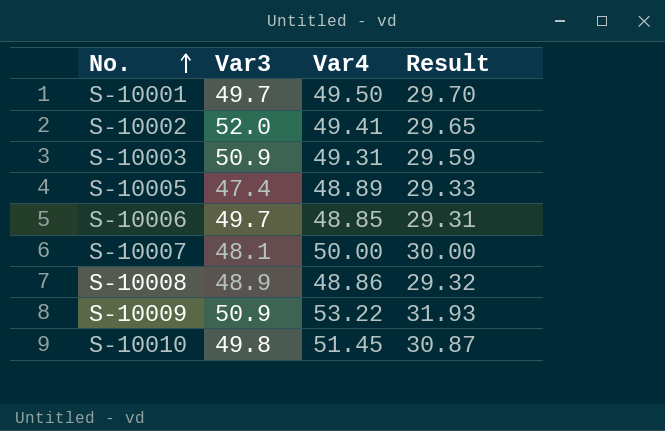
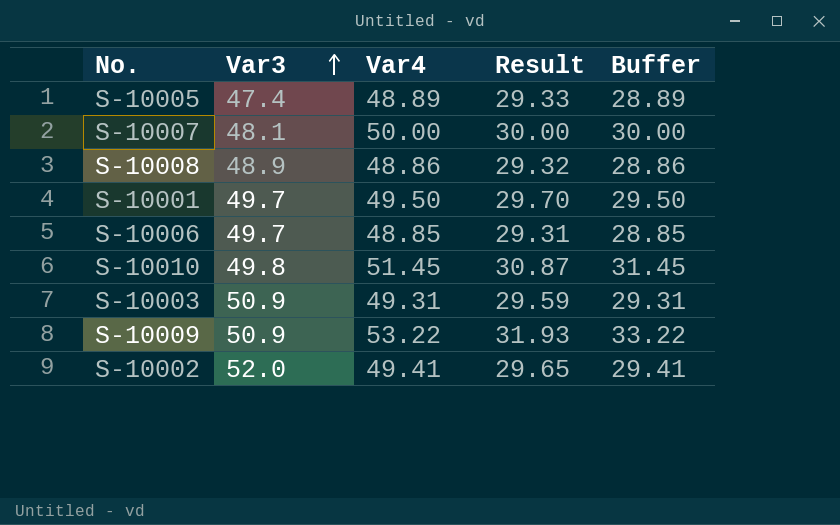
row order: No. ascending -> Var3 ascending
column Buffer | formula: none -> [Var4] - 20

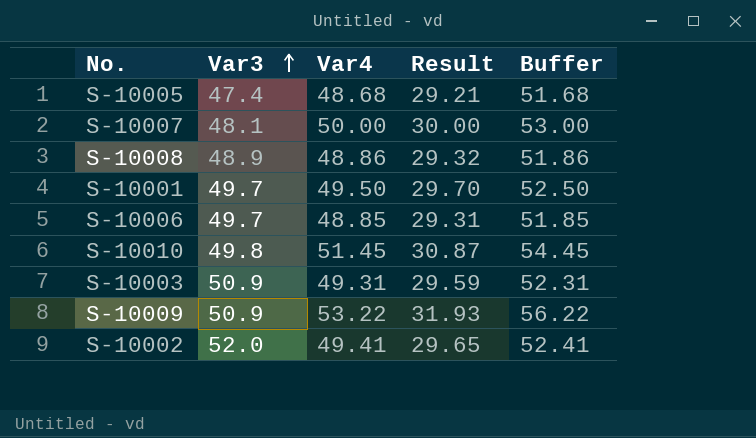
column Buffer | formula: [Var4] - 20 -> [Var4] + 3
S-10005 | Var4: 48.89 -> 48.68
S-10005 | Result: 29.33 -> 29.21

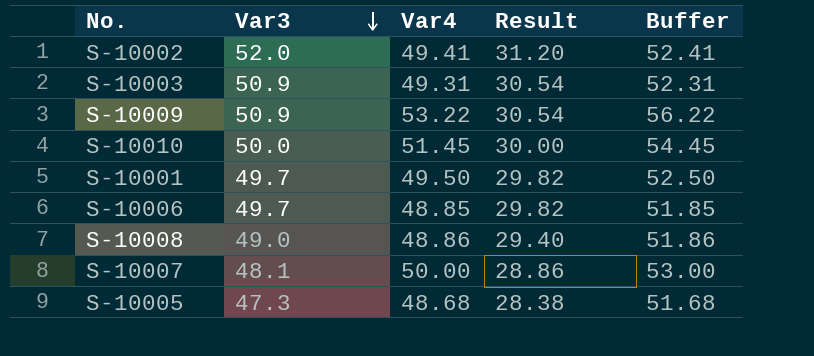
row order: Var3 ascending -> Var3 descending
column Result | formula: [Var4] * 0.6 -> [Var3] * 0.6
S-10010 | Var3: 49.8 -> 50.0
S-10008 | Var3: 48.9 -> 49.0
S-10005 | Var3: 47.4 -> 47.3

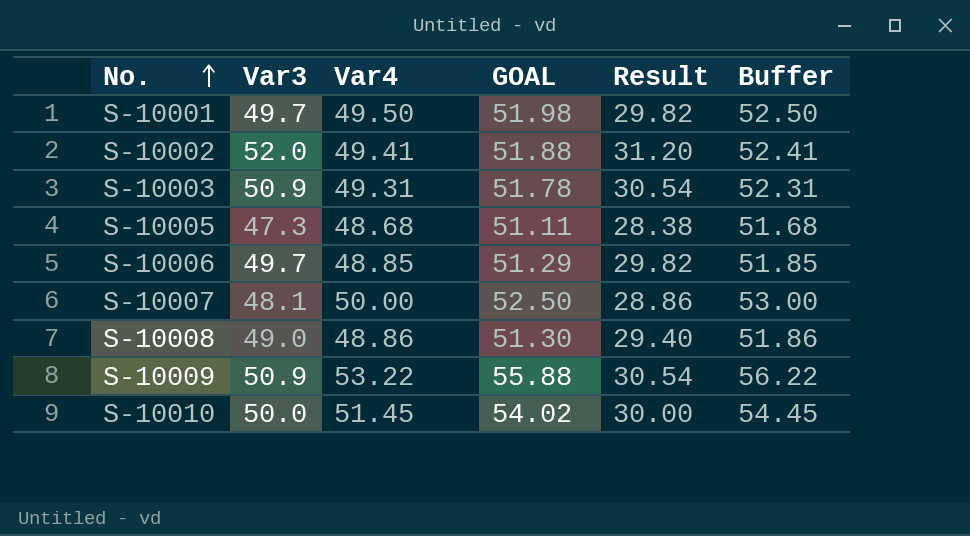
row order: Var3 descending -> No. ascending
column GOAL | formula: none -> [Var4] * 1.05

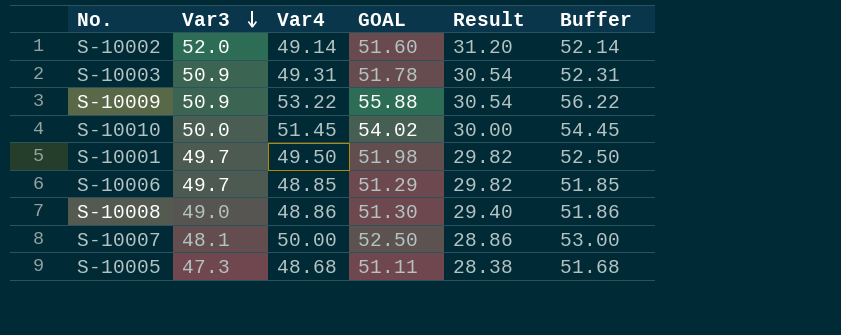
row order: No. ascending -> Var3 descending
S-10002 | Var4: 49.41 -> 49.14
S-10002 | GOAL: 51.88 -> 51.60
S-10002 | Buffer: 52.41 -> 52.14

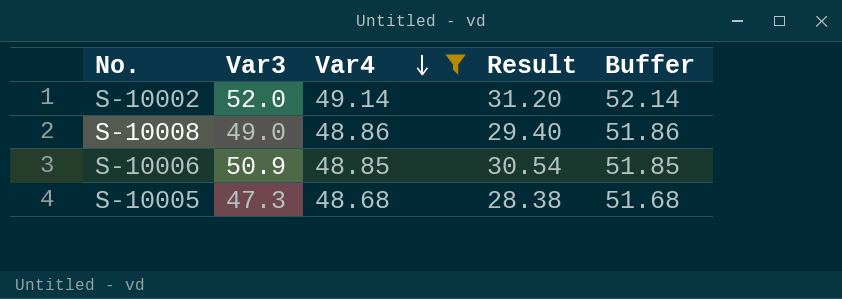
filter: none -> Var4 <= 49.14
row order: Var3 descending -> Var4 descending
column GOAL | formula: [Var4] * 1.05 -> none
S-10006 | Var3: 49.7 -> 50.9
S-10006 | Result: 29.82 -> 30.54

